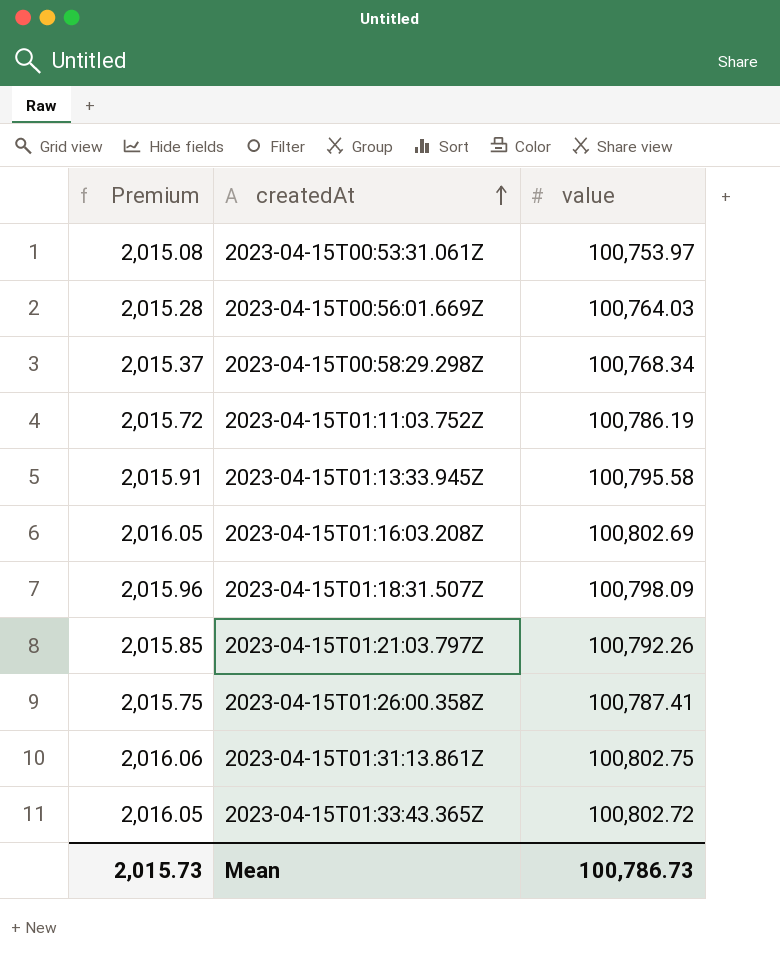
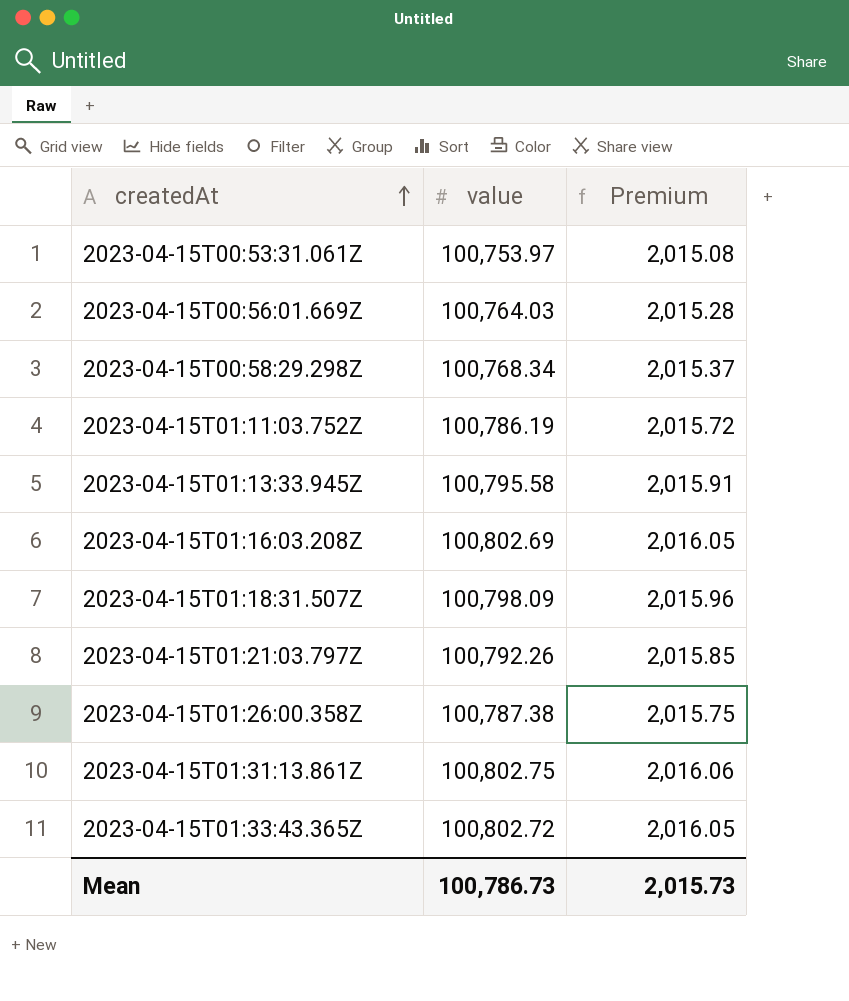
column Premium | position: 1 -> 3
2023-04-15T01:26:00.358Z | value: 100,787.41 -> 100,787.38

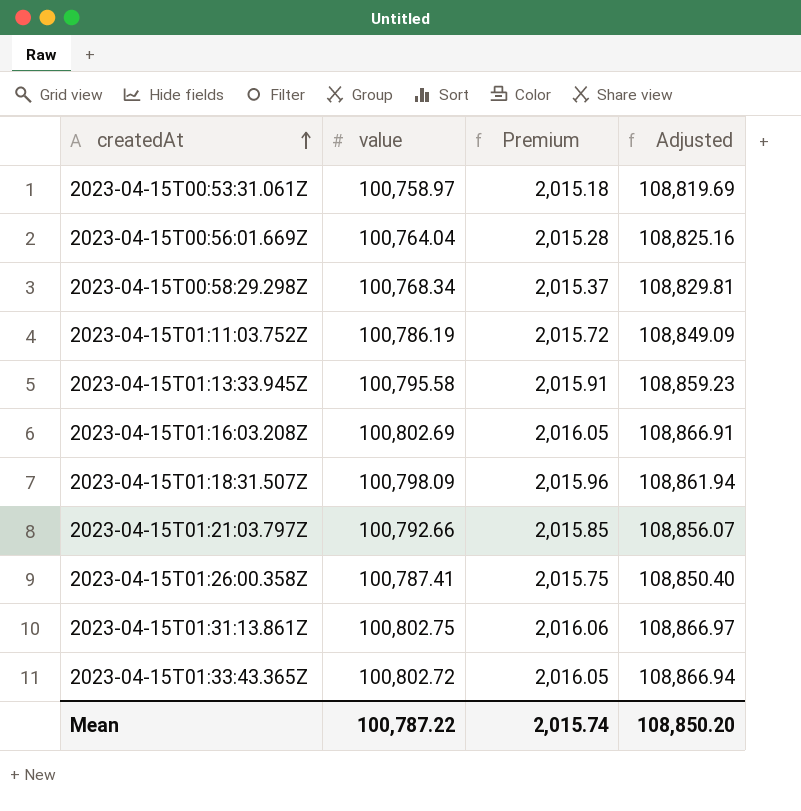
column Adjusted | formula: none -> [value] * 1.08
2023-04-15T00:53:31.061Z | value: 100,753.97 -> 100,758.97
2023-04-15T00:53:31.061Z | Premium: 2,015.08 -> 2,015.18
2023-04-15T00:56:01.669Z | value: 100,764.03 -> 100,764.04
2023-04-15T01:21:03.797Z | value: 100,792.26 -> 100,792.66
2023-04-15T01:26:00.358Z | value: 100,787.38 -> 100,787.41
Mean | value: 100,786.73 -> 100,787.22
Mean | Premium: 2,015.73 -> 2,015.74

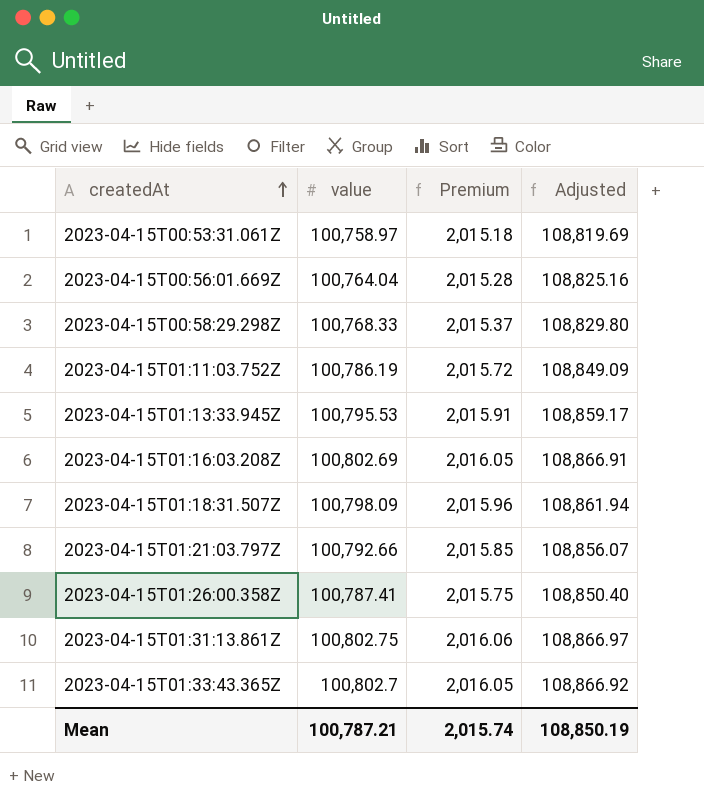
2023-04-15T00:58:29.298Z | value: 100,768.34 -> 100,768.33
2023-04-15T00:58:29.298Z | Adjusted: 108,829.81 -> 108,829.80
2023-04-15T01:13:33.945Z | value: 100,795.58 -> 100,795.53
2023-04-15T01:13:33.945Z | Adjusted: 108,859.23 -> 108,859.17
2023-04-15T01:33:43.365Z | value: 100,802.72 -> 100,802.7
2023-04-15T01:33:43.365Z | Adjusted: 108,866.94 -> 108,866.92
Mean | value: 100,787.22 -> 100,787.21
Mean | Adjusted: 108,850.20 -> 108,850.19

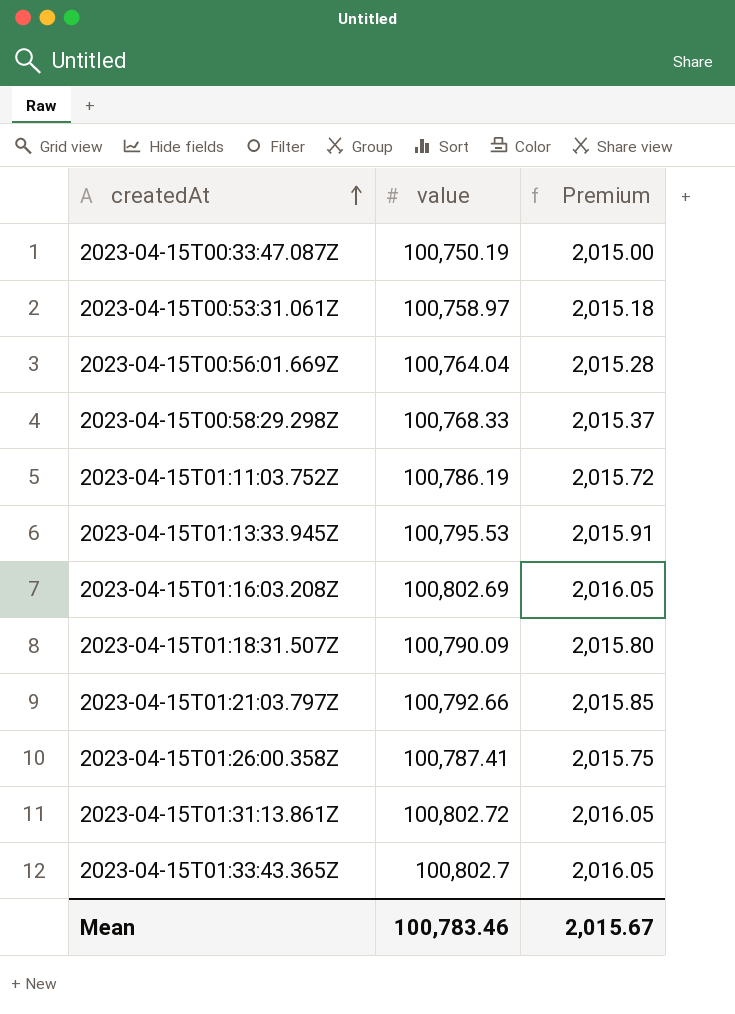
column Adjusted | formula: [value] * 1.08 -> none
row 2023-04-15T00:33:47.087Z: none -> 100,750.19 | 2,015.00
2023-04-15T01:18:31.507Z | value: 100,798.09 -> 100,790.09
2023-04-15T01:18:31.507Z | Premium: 2,015.96 -> 2,015.80
2023-04-15T01:31:13.861Z | value: 100,802.75 -> 100,802.72
2023-04-15T01:31:13.861Z | Premium: 2,016.06 -> 2,016.05
Mean | value: 100,787.21 -> 100,783.46
Mean | Premium: 2,015.74 -> 2,015.67

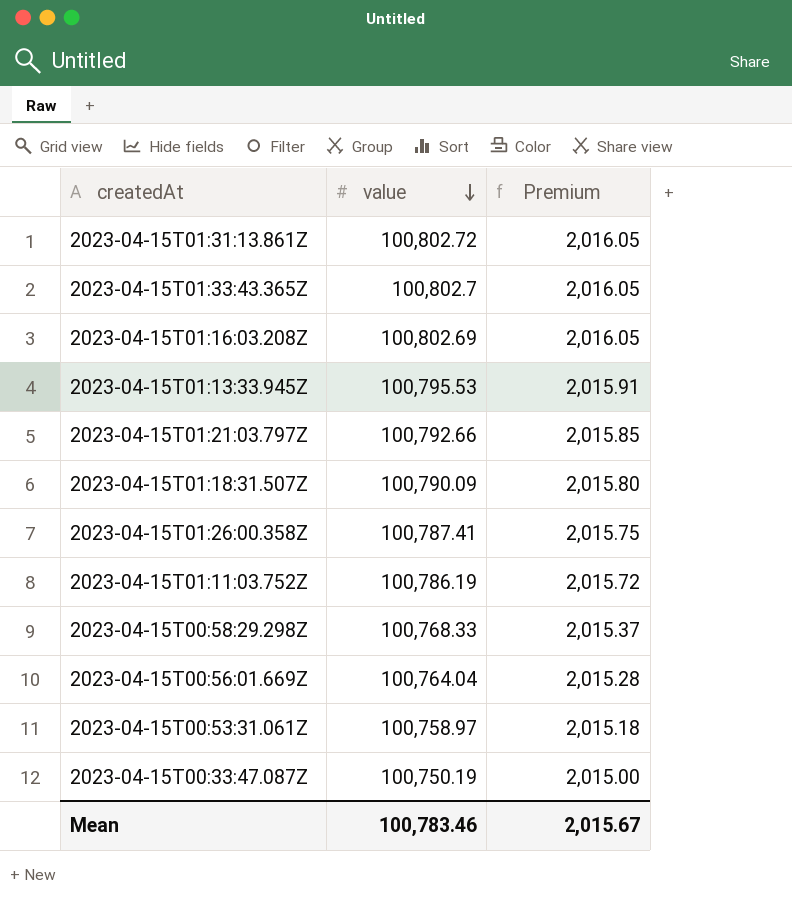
row order: createdAt ascending -> value descending

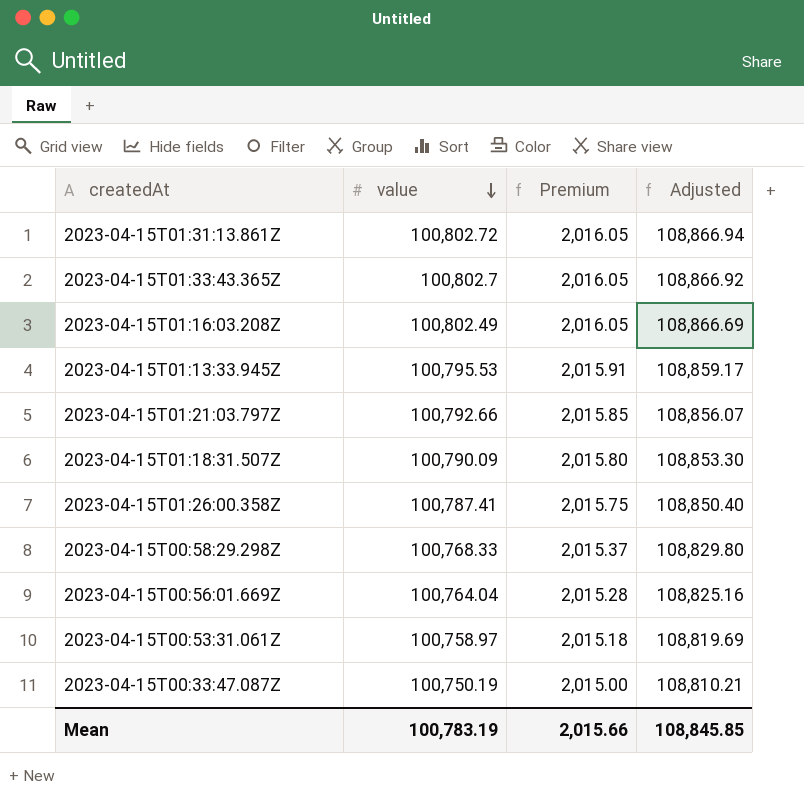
column Adjusted | formula: none -> [value] * 1.08
row 2023-04-15T01:11:03.752Z: 100,786.19 | 2,015.72 -> none
2023-04-15T01:16:03.208Z | value: 100,802.69 -> 100,802.49
Mean | value: 100,783.46 -> 100,783.19
Mean | Premium: 2,015.67 -> 2,015.66

